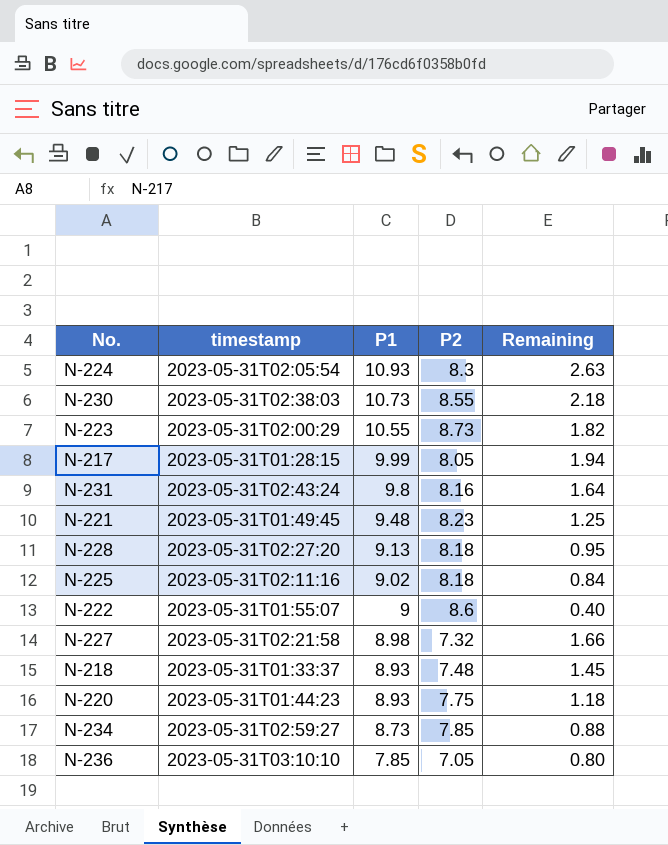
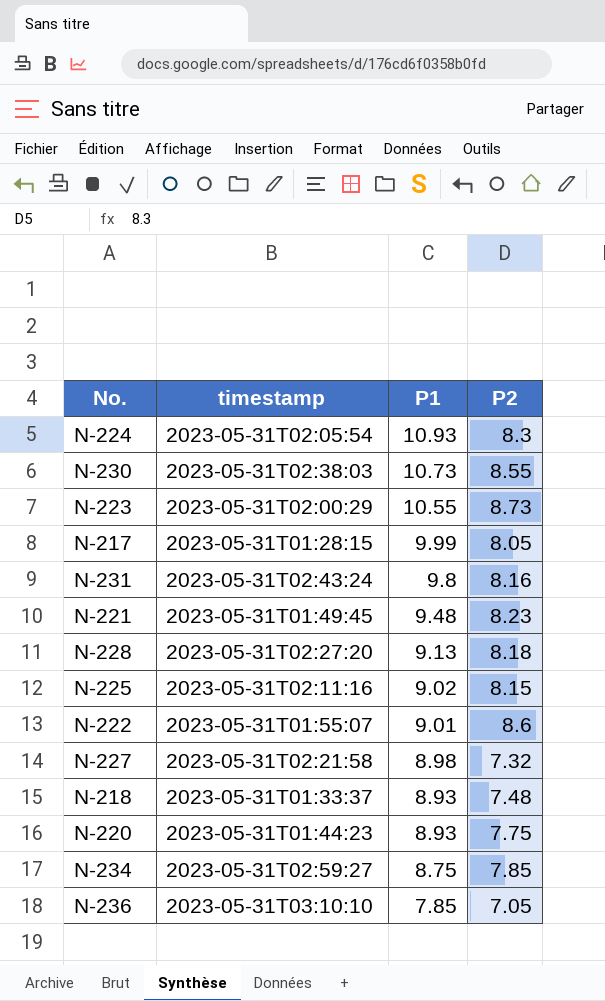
column Remaining | formula: [P1] - [P2] -> none
N-225 | P2: 8.18 -> 8.15
N-222 | P1: 9 -> 9.01
N-234 | P1: 8.73 -> 8.75

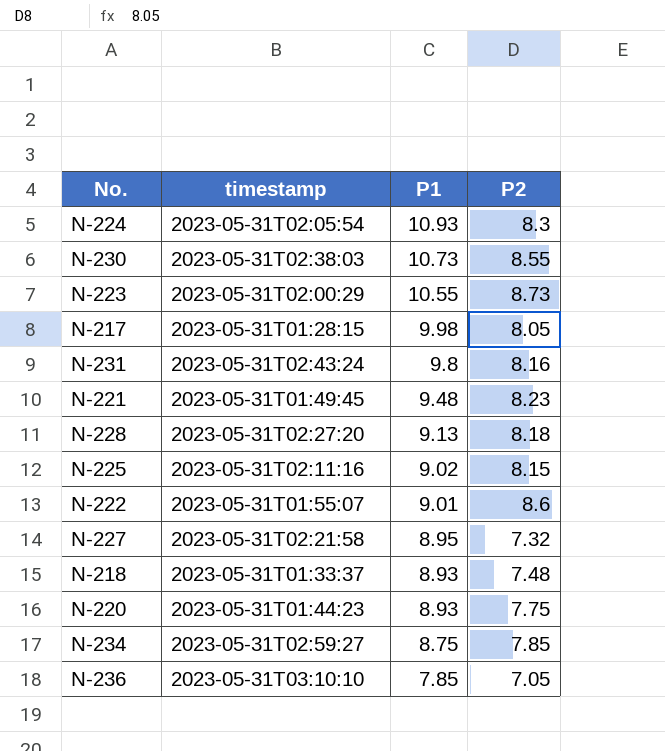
N-217 | P1: 9.99 -> 9.98
N-227 | P1: 8.98 -> 8.95

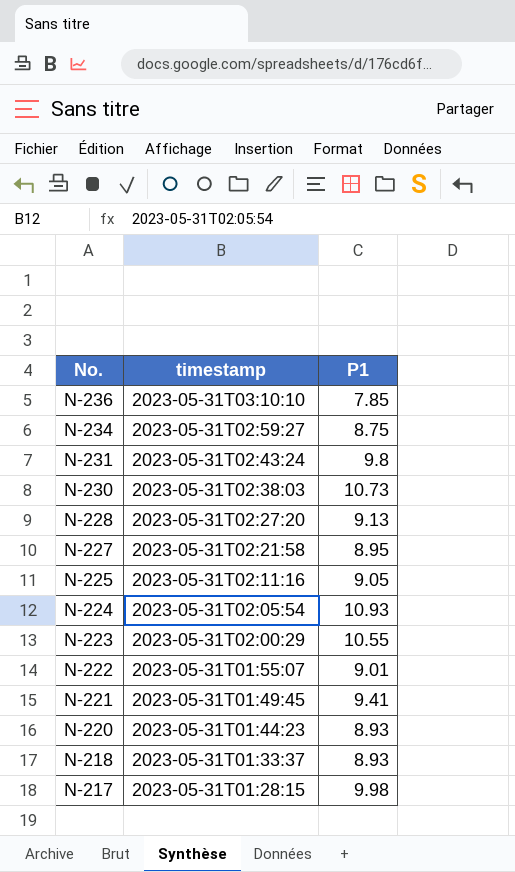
row order: P1 descending -> No. descending
column P2 | position: 4 -> none
N-225 | P1: 9.02 -> 9.05
N-221 | P1: 9.48 -> 9.41

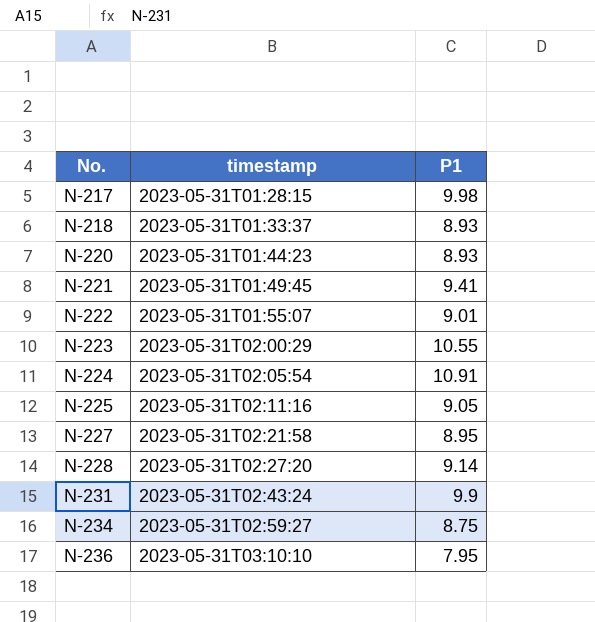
row order: No. descending -> No. ascending
row N-230: 2023-05-31T02:38:03 | 10.73 -> none
N-224 | P1: 10.93 -> 10.91
N-228 | P1: 9.13 -> 9.14
N-231 | P1: 9.8 -> 9.9
N-236 | P1: 7.85 -> 7.95

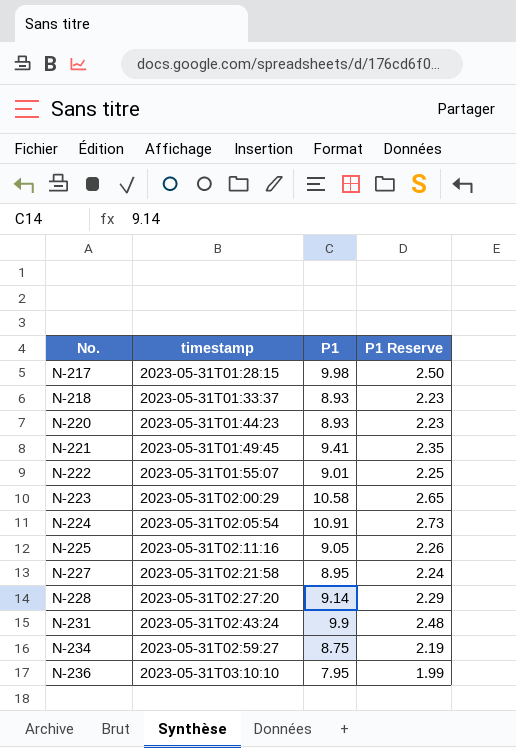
column P1 Reserve | formula: none -> [P1] * 0.25
N-223 | P1: 10.55 -> 10.58

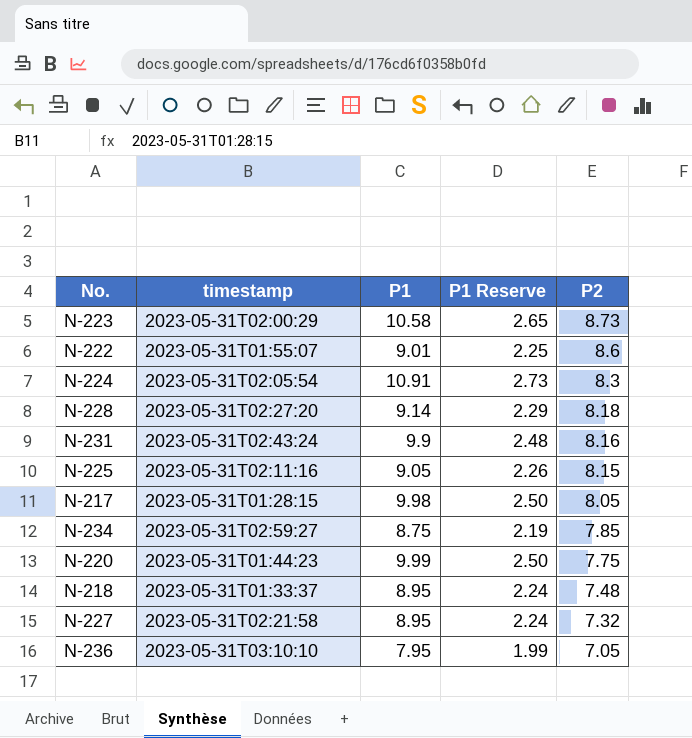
row order: No. ascending -> P2 descending
column P2 | position: none -> 5
row N-221: 2023-05-31T01:49:45 | 9.41 | 2.35 -> none
N-220 | P1: 8.93 -> 9.99
N-220 | P1 Reserve: 2.23 -> 2.50
N-218 | P1: 8.93 -> 8.95
N-218 | P1 Reserve: 2.23 -> 2.24

